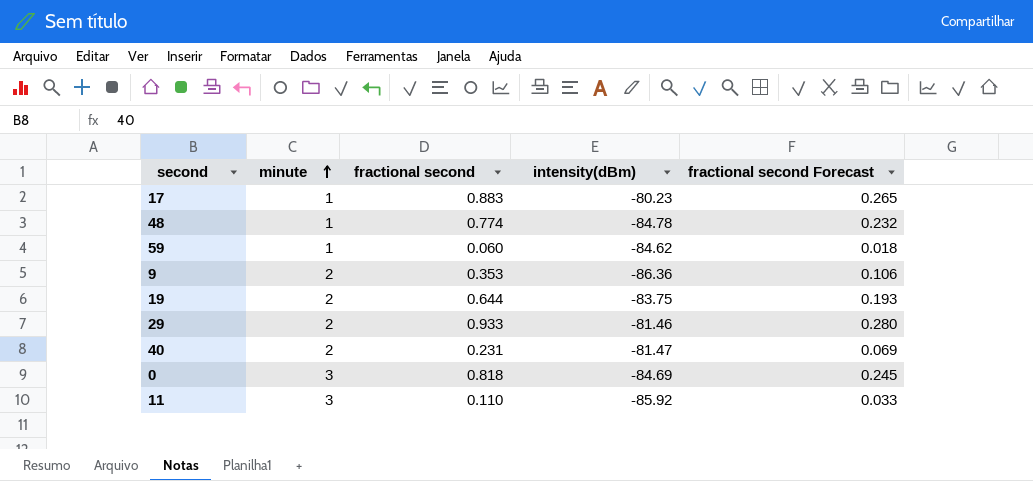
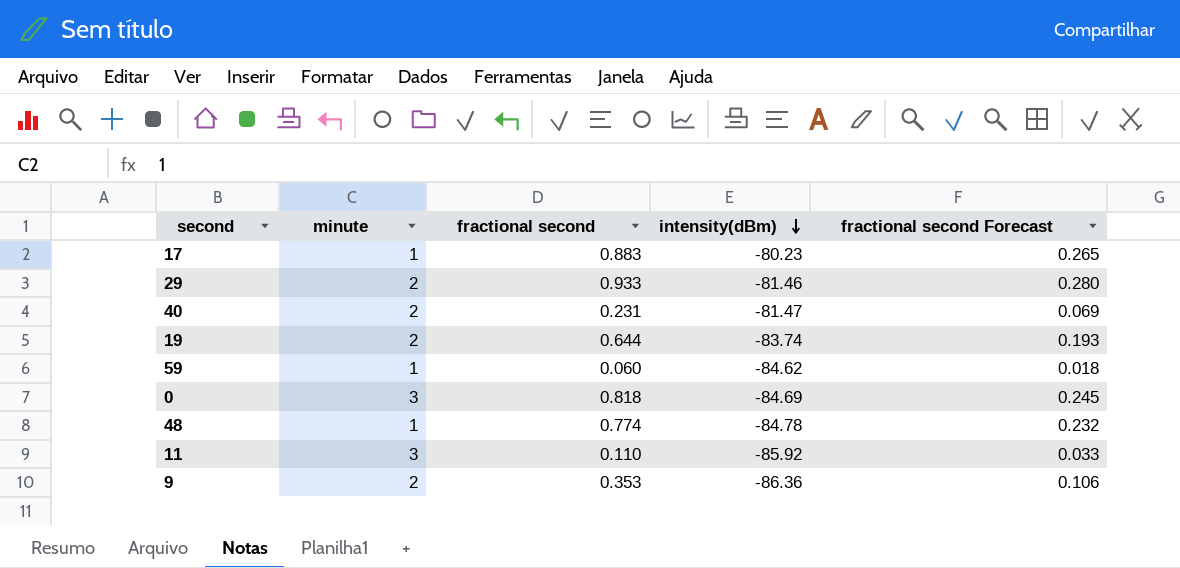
row order: minute ascending -> intensity(dBm) descending
19 | intensity(dBm): -83.75 -> -83.74

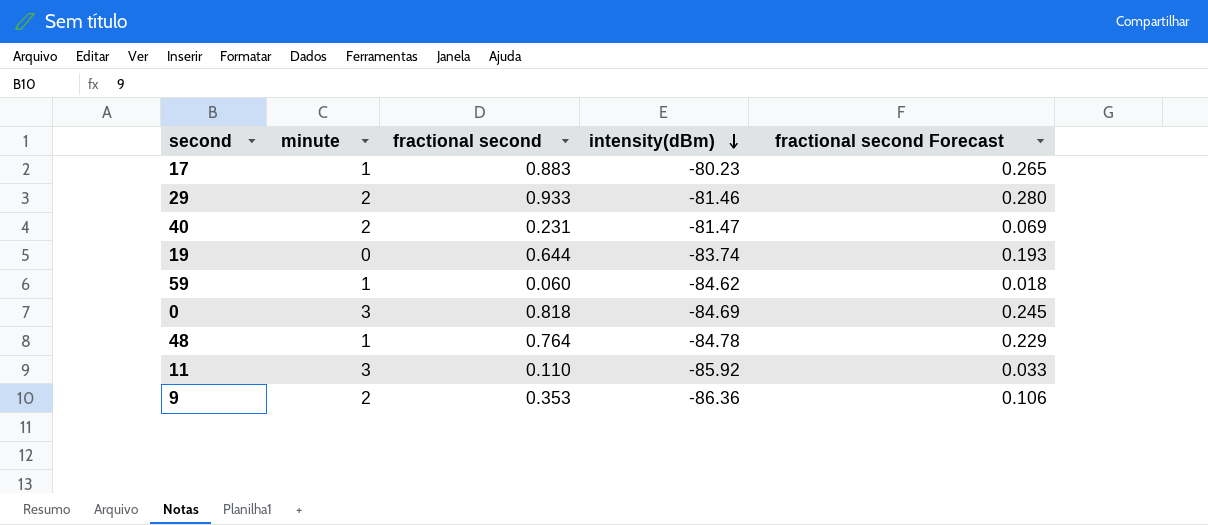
19 | minute: 2 -> 0
48 | fractional second: 0.774 -> 0.764
48 | fractional second Forecast: 0.232 -> 0.229

